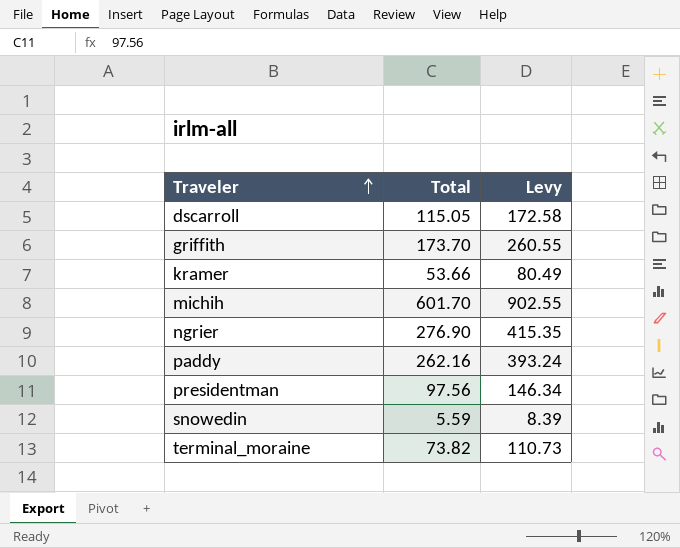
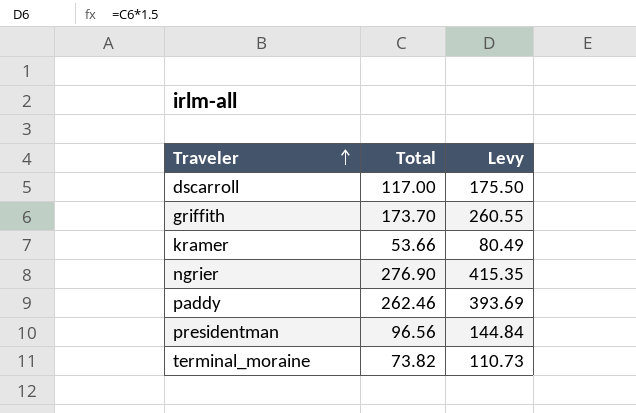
row michih: 601.70 | 902.55 -> none
row snowedin: 5.59 | 8.39 -> none
dscarroll | Total: 115.05 -> 117.00
dscarroll | Levy: 172.58 -> 175.50
paddy | Total: 262.16 -> 262.46
paddy | Levy: 393.24 -> 393.69
presidentman | Total: 97.56 -> 96.56
presidentman | Levy: 146.34 -> 144.84

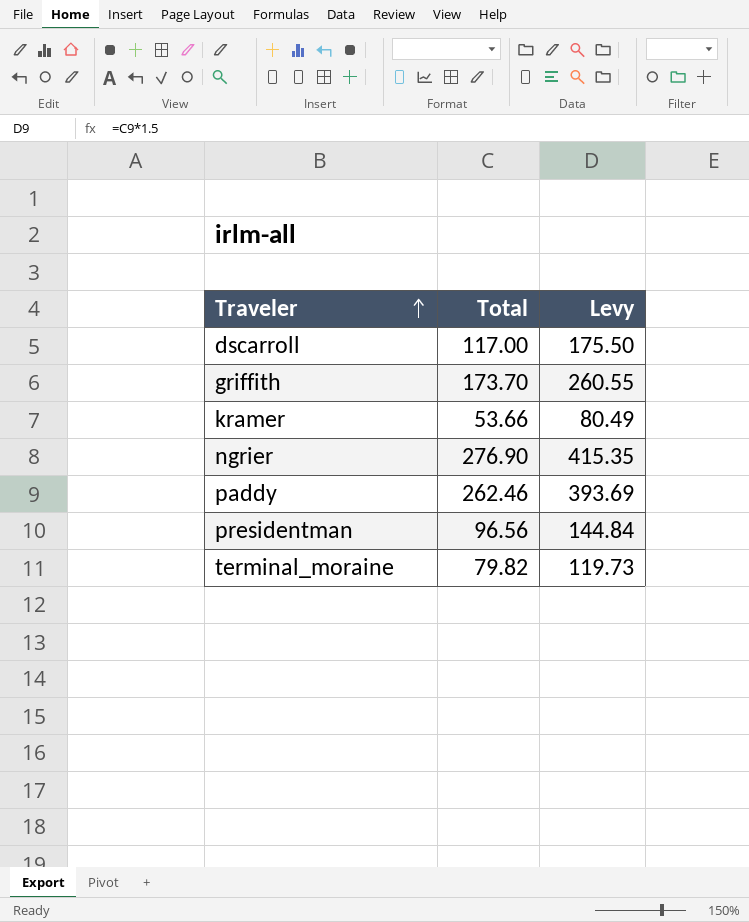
terminal_moraine | Total: 73.82 -> 79.82
terminal_moraine | Levy: 110.73 -> 119.73

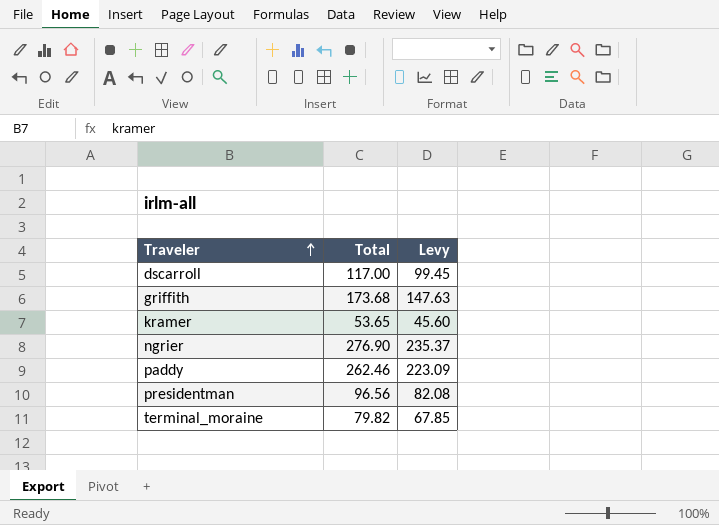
column Levy | formula: [Total] * 1.5 -> [Total] * 0.85
griffith | Total: 173.70 -> 173.68
kramer | Total: 53.66 -> 53.65

